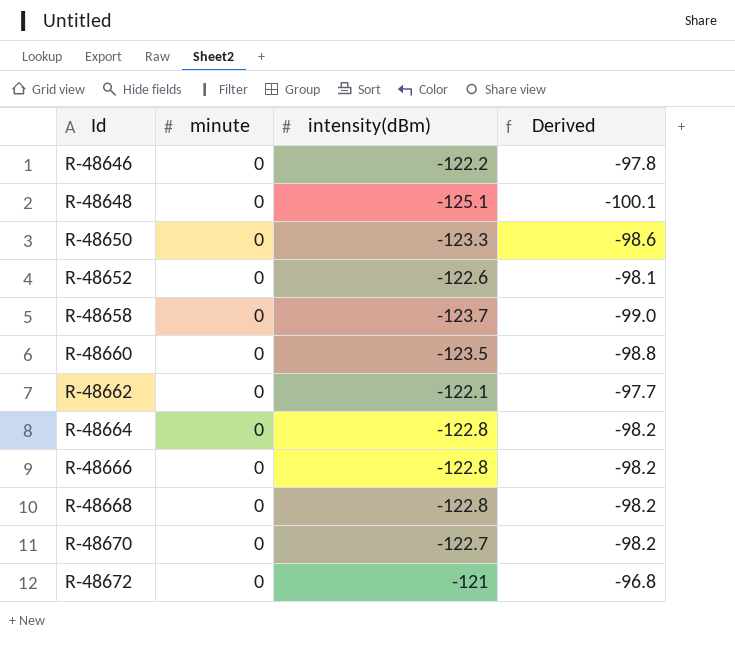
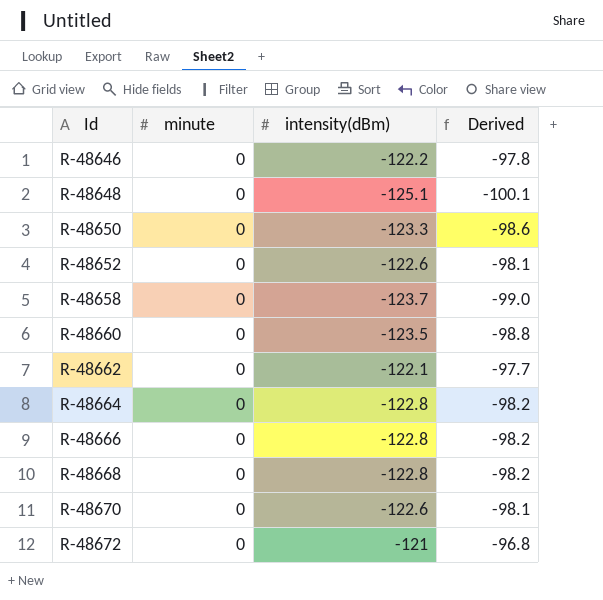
R-48670 | intensity(dBm): -122.7 -> -122.6
R-48670 | Derived: -98.2 -> -98.1

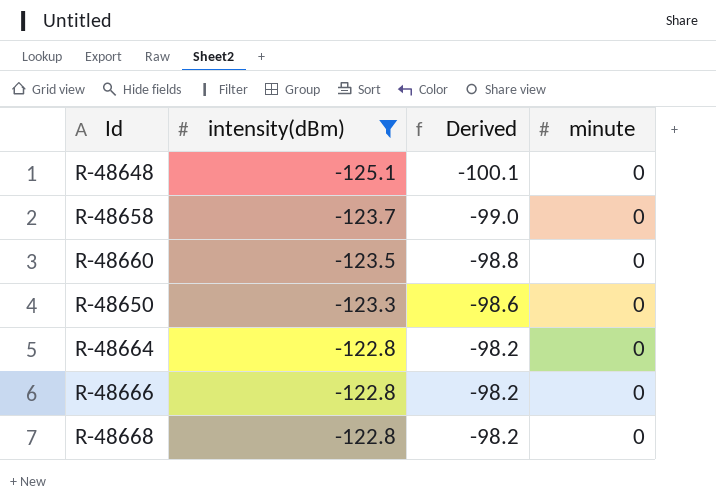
filter: none -> intensity(dBm) <= -122.8
row order: Id ascending -> intensity(dBm) ascending
column minute | position: 2 -> 4

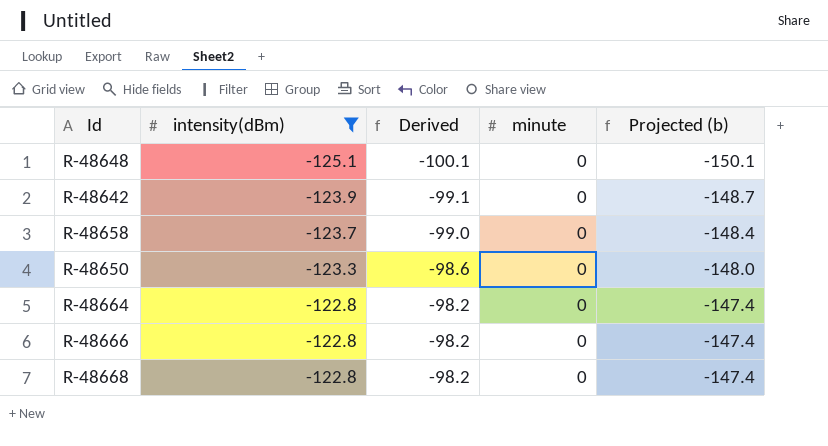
column Projected (b) | formula: none -> [intensity(dBm)] * 1.2
row R-48660: -123.5 | -98.8 | 0 -> none
row R-48642: none -> -123.9 | -99.1 | 0 | -148.7

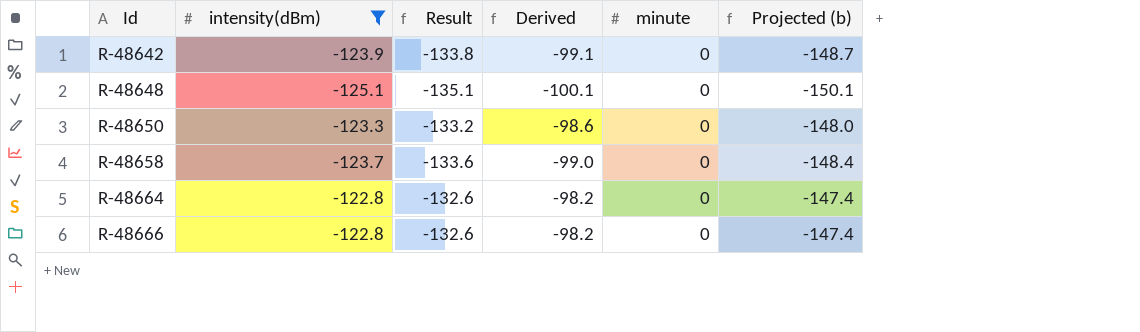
row order: intensity(dBm) ascending -> Id ascending
column Result | formula: none -> [intensity(dBm)] * 1.08
row R-48668: -122.8 | -98.2 | 0 | -147.4 -> none

